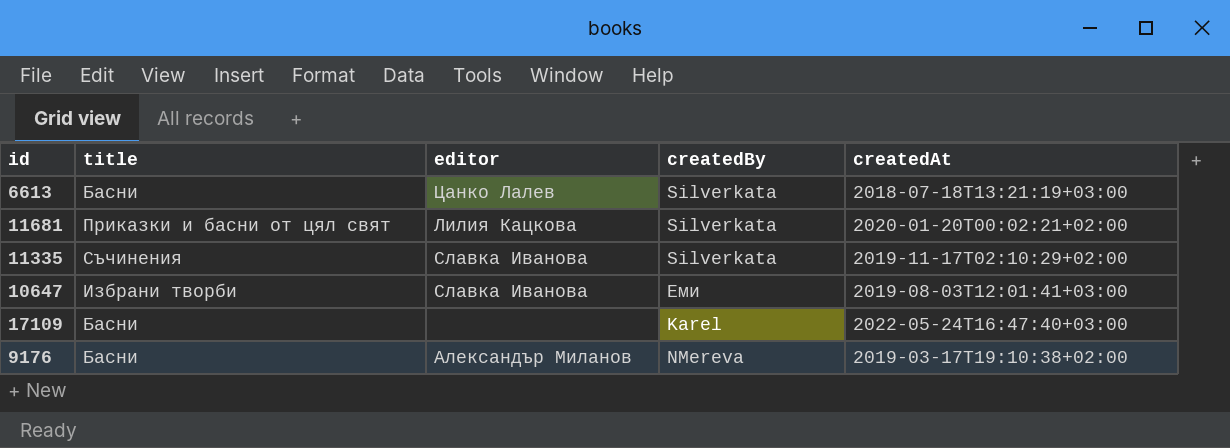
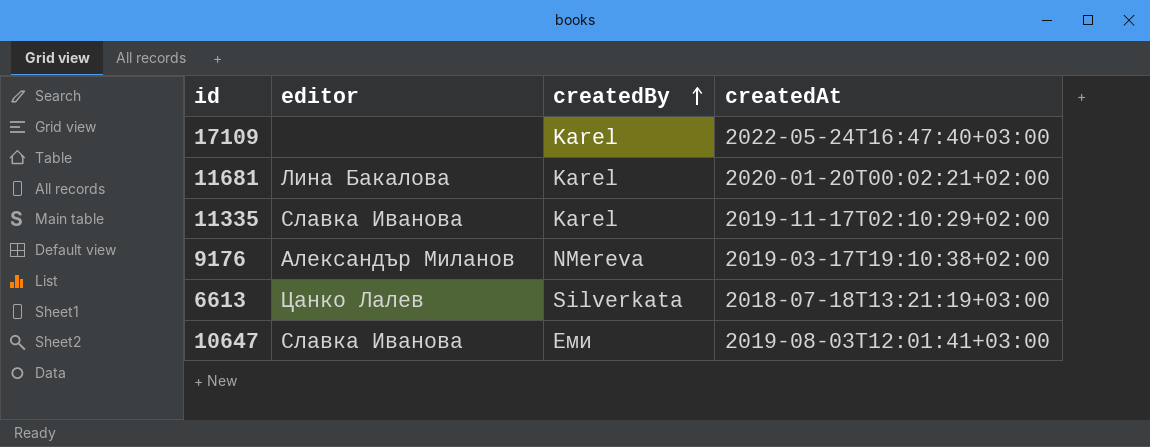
row order: none -> createdBy ascending
column title | position: 2 -> none
11681 | editor: Лилия Кацкова -> Лина Бакалова
11681 | createdBy: Silverkata -> Karel
11335 | createdBy: Silverkata -> Karel

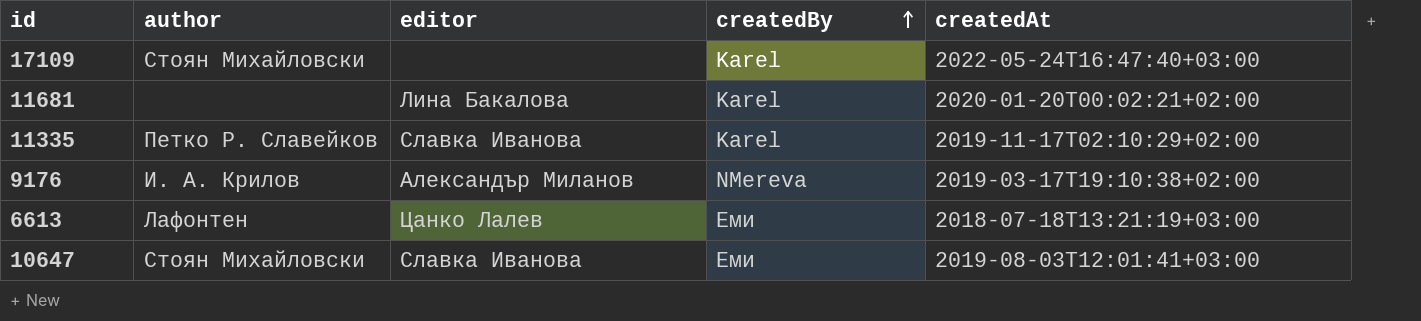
column author | position: none -> 2
6613 | createdBy: Silverkata -> Еми

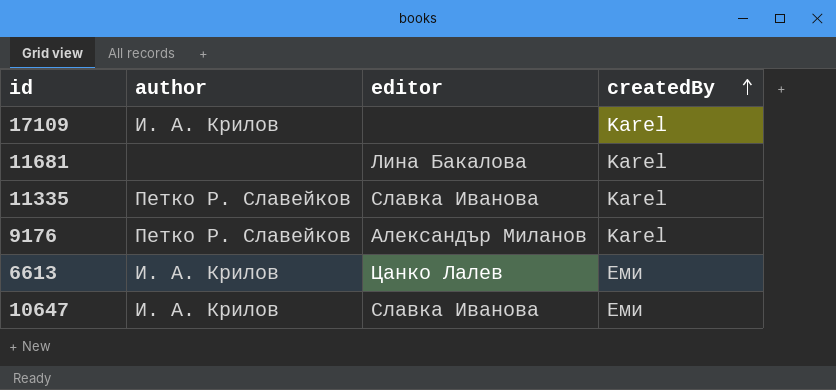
column createdAt | position: 5 -> none
17109 | author: Стоян Михайловски -> И. А. Крилов
9176 | author: И. А. Крилов -> Петко Р. Славейков
9176 | createdBy: NMereva -> Karel
6613 | author: Лафонтен -> И. А. Крилов
10647 | author: Стоян Михайловски -> И. А. Крилов

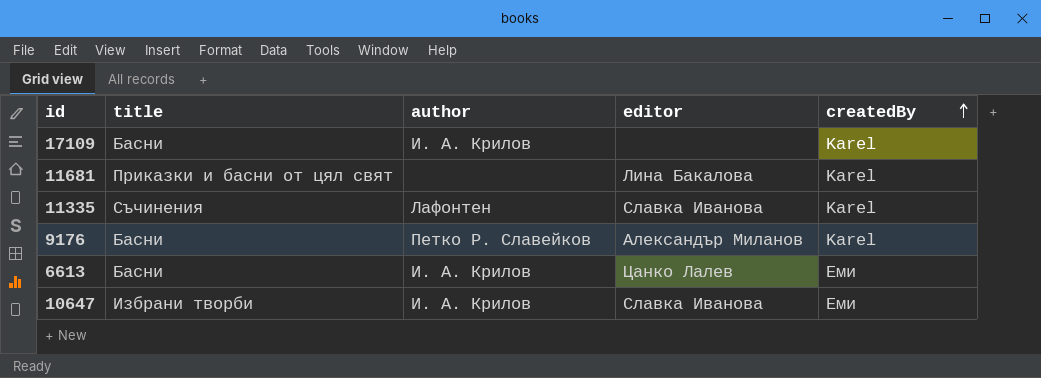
column title | position: none -> 2
11335 | author: Петко Р. Славейков -> Лафонтен

